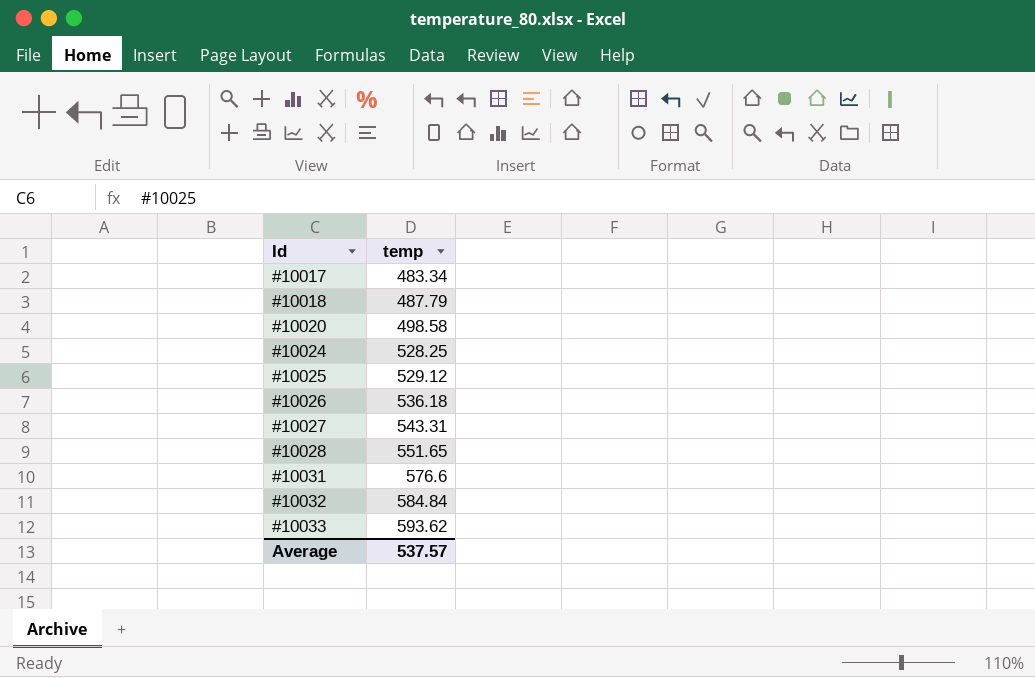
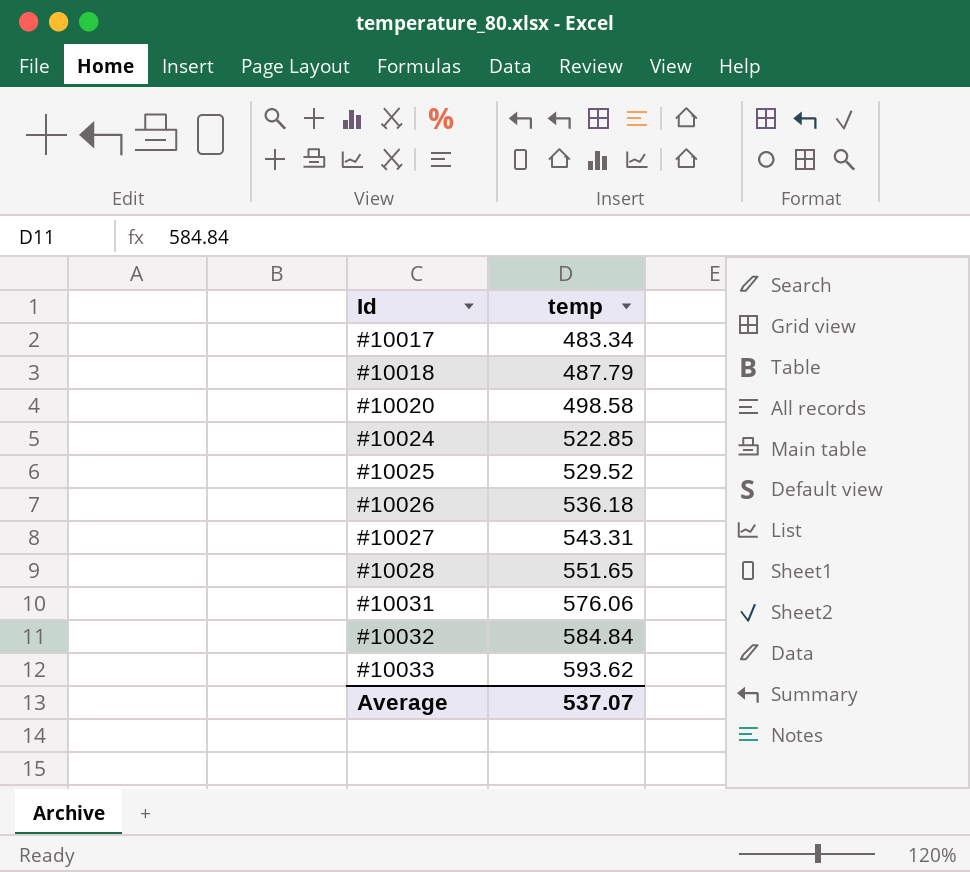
#10024 | temp: 528.25 -> 522.85
#10025 | temp: 529.12 -> 529.52
#10031 | temp: 576.6 -> 576.06
Average | temp: 537.57 -> 537.07

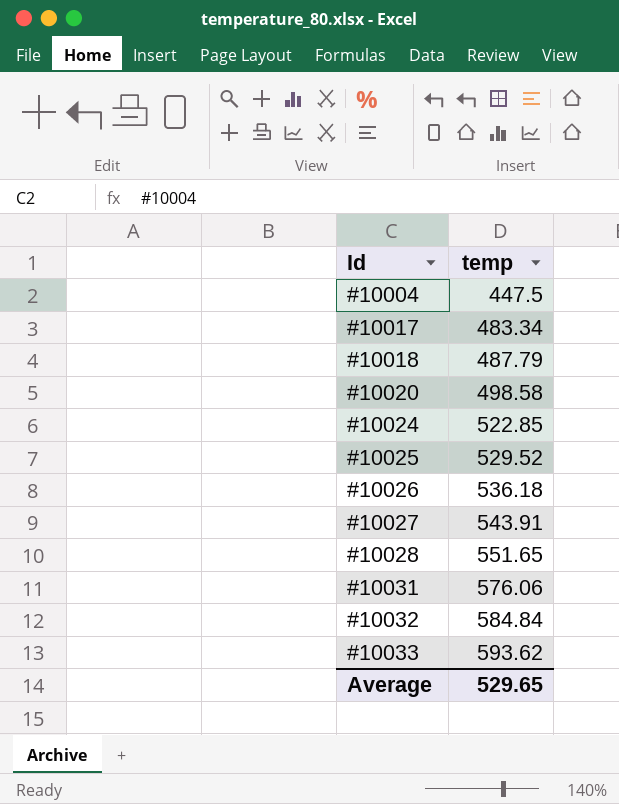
row #10004: none -> 447.5
#10027 | temp: 543.31 -> 543.91
Average | temp: 537.07 -> 529.65

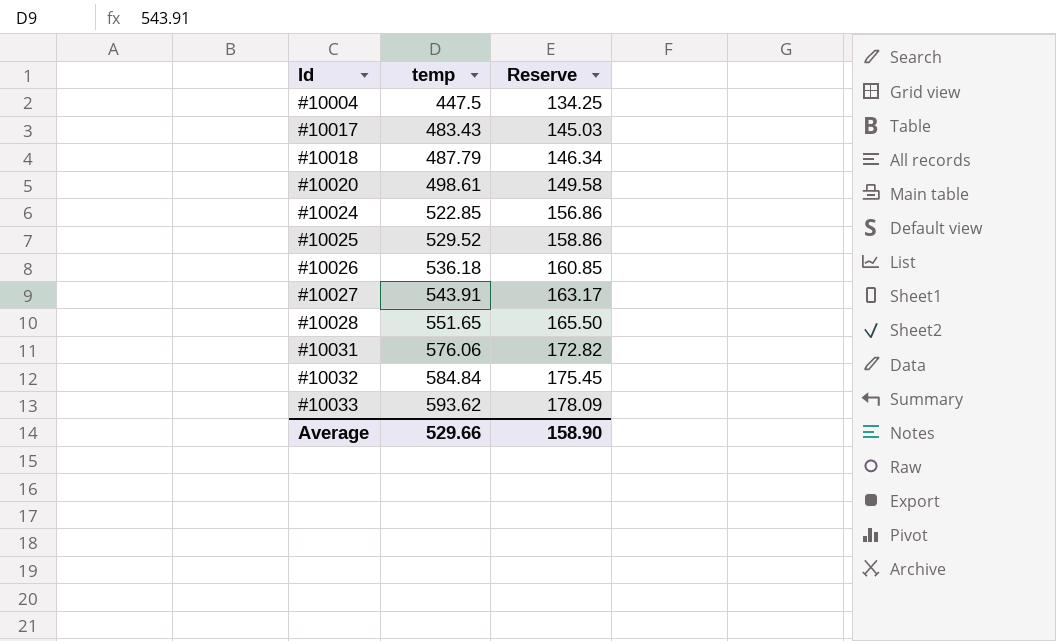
column Reserve | formula: none -> [temp] * 0.3
#10017 | temp: 483.34 -> 483.43
#10020 | temp: 498.58 -> 498.61
Average | temp: 529.65 -> 529.66

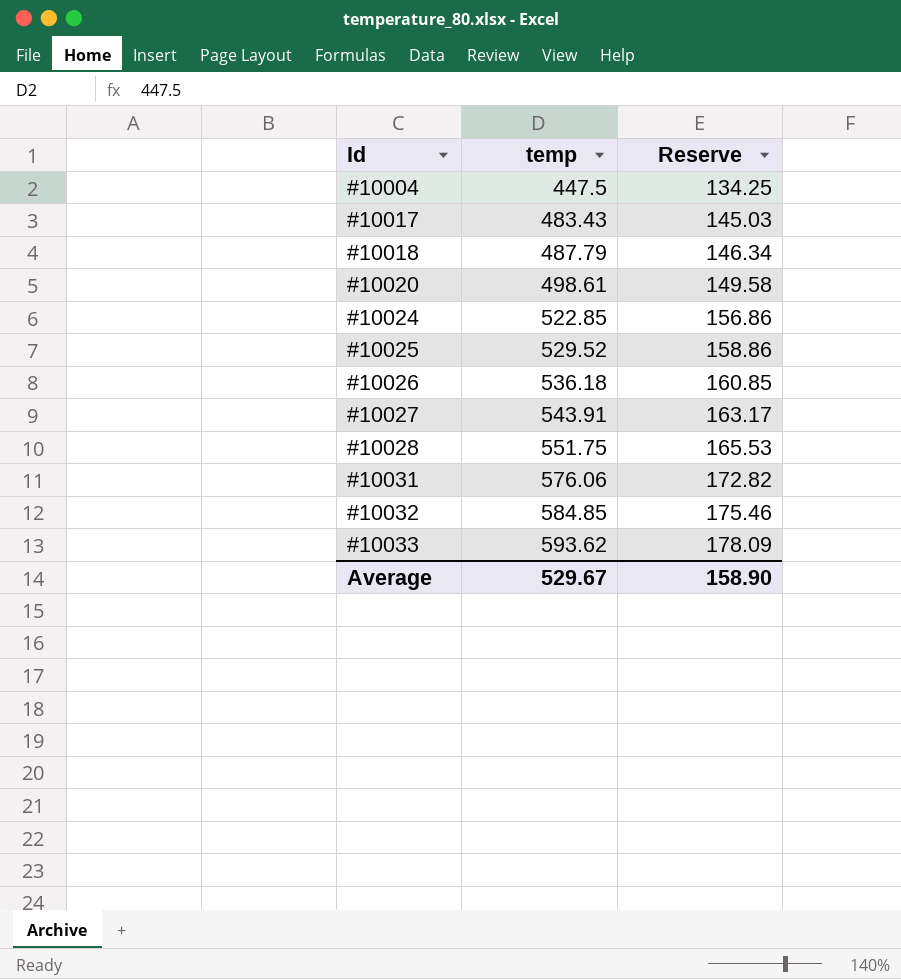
#10028 | temp: 551.65 -> 551.75
#10028 | Reserve: 165.50 -> 165.53
#10032 | temp: 584.84 -> 584.85
#10032 | Reserve: 175.45 -> 175.46
Average | temp: 529.66 -> 529.67

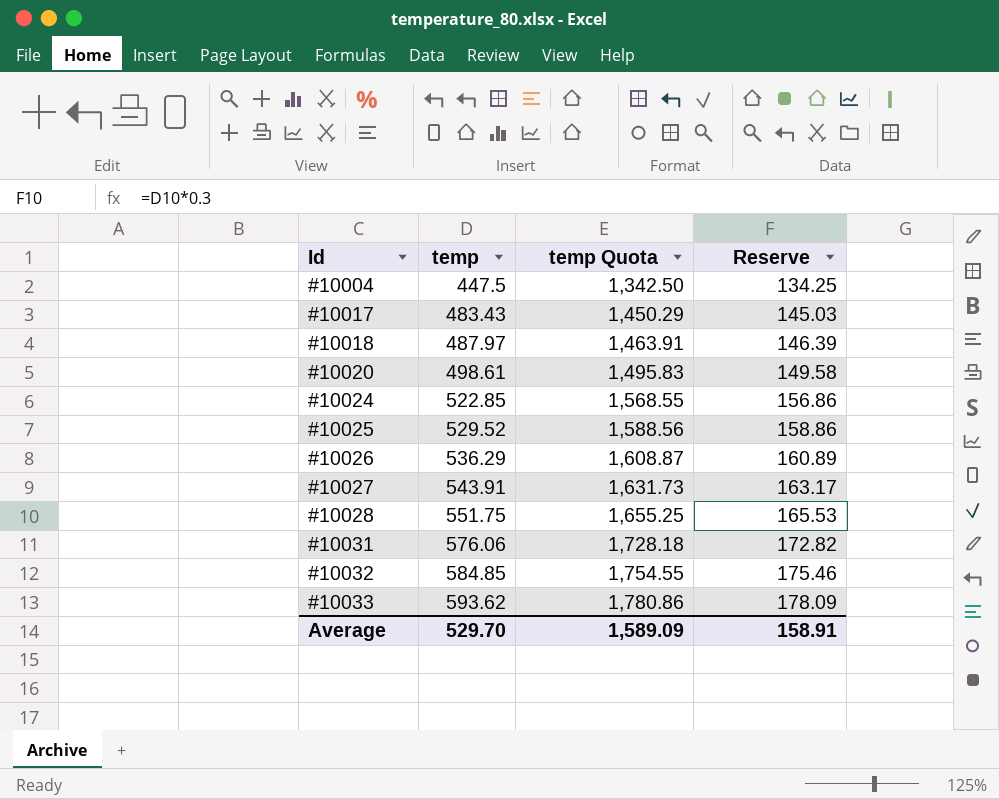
column temp Quota | formula: none -> [temp] * 3
#10018 | temp: 487.79 -> 487.97
#10018 | Reserve: 146.34 -> 146.39
#10026 | temp: 536.18 -> 536.29
#10026 | Reserve: 160.85 -> 160.89
Average | temp: 529.67 -> 529.70
Average | Reserve: 158.90 -> 158.91

